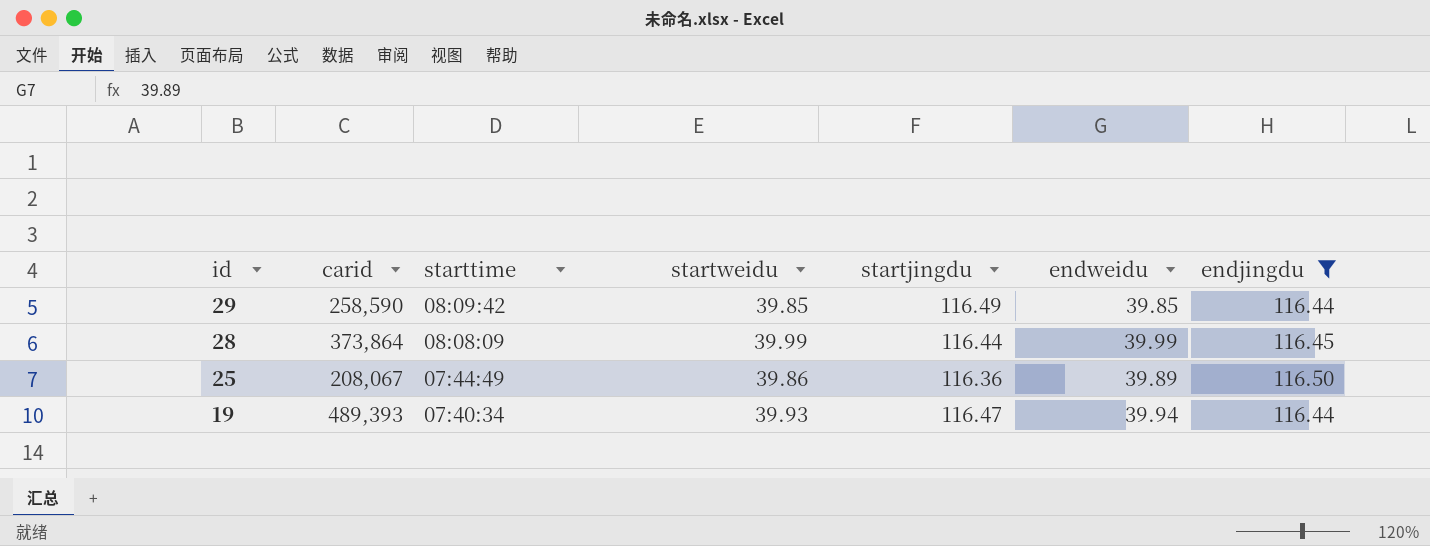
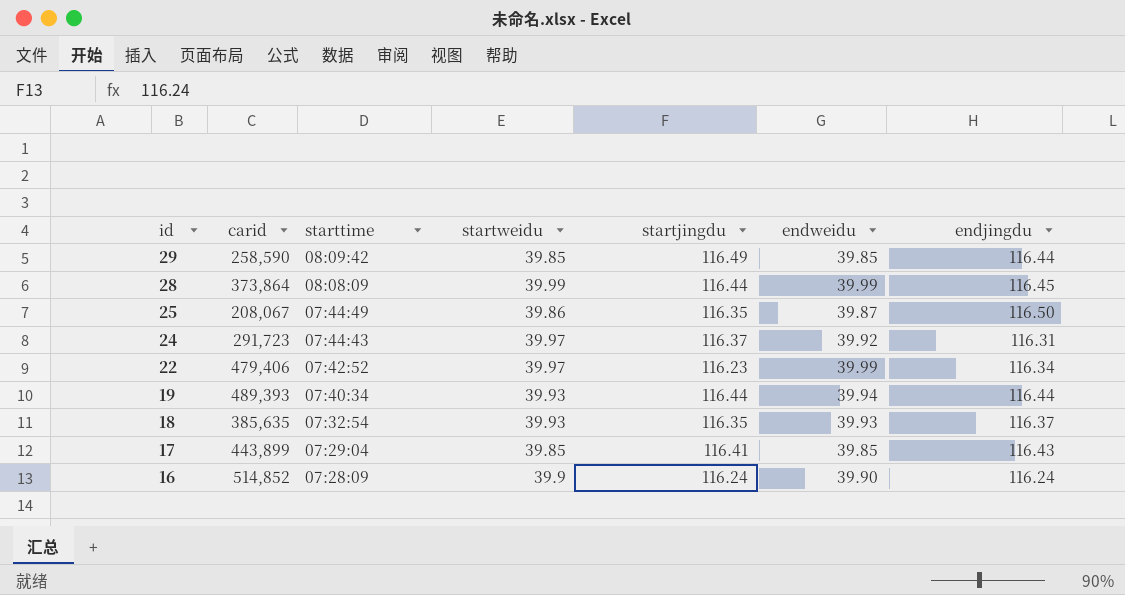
filter: endjingdu >= 116.44 -> none
25 | startjingdu: 116.36 -> 116.35
25 | endweidu: 39.89 -> 39.87
19 | startjingdu: 116.47 -> 116.44

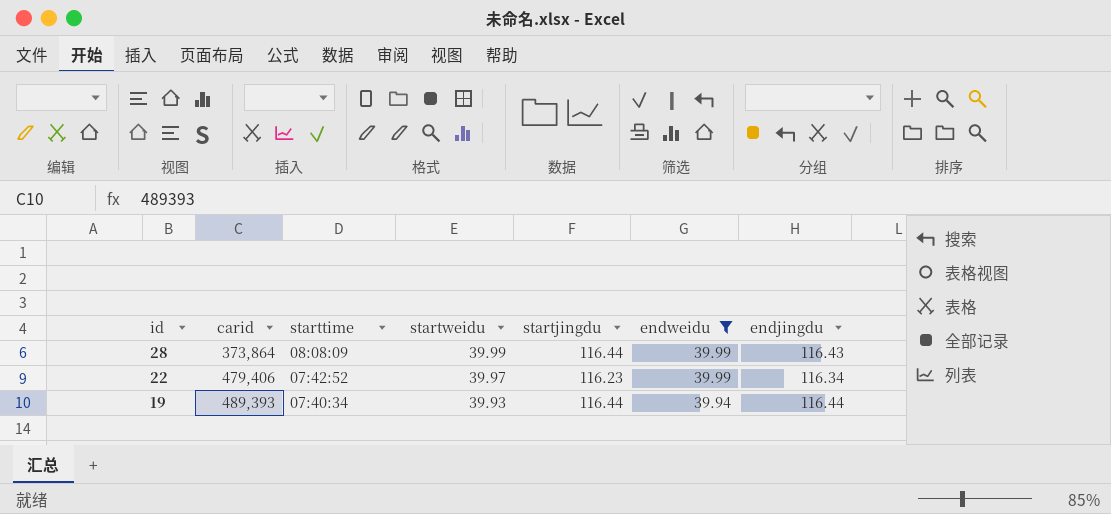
filter: none -> endweidu >= 39.94
28 | endjingdu: 116.45 -> 116.43

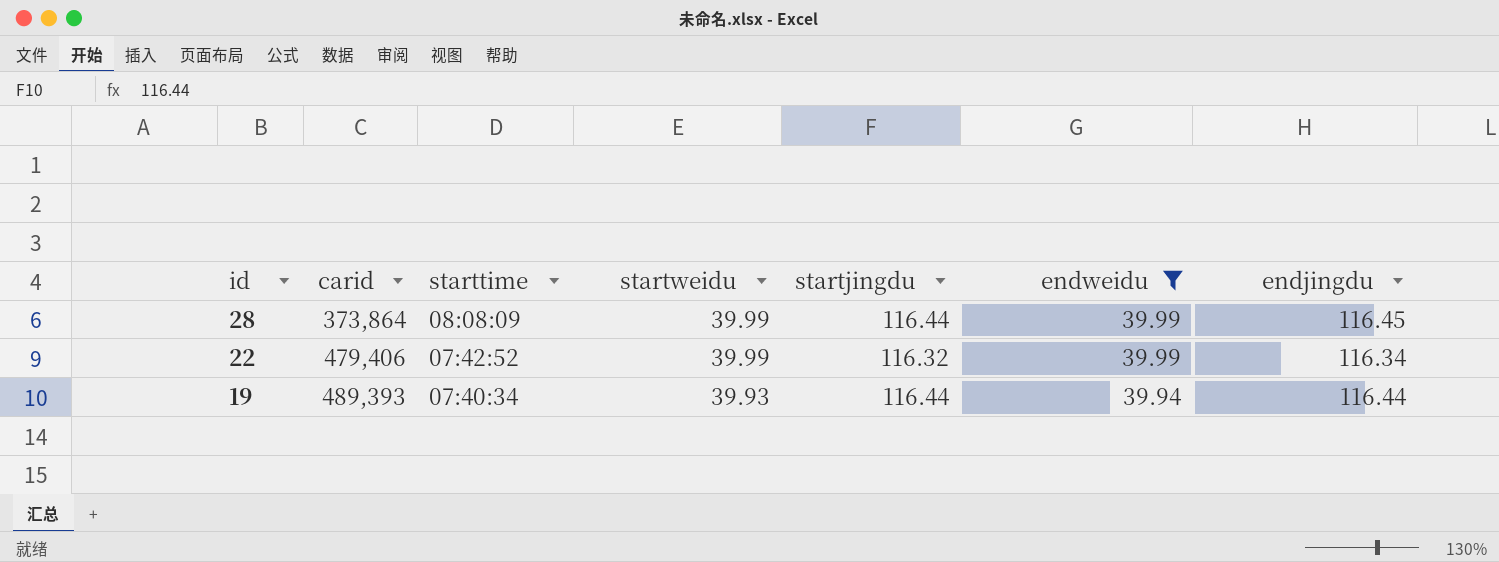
28 | endjingdu: 116.43 -> 116.45
22 | startweidu: 39.97 -> 39.99
22 | startjingdu: 116.23 -> 116.32

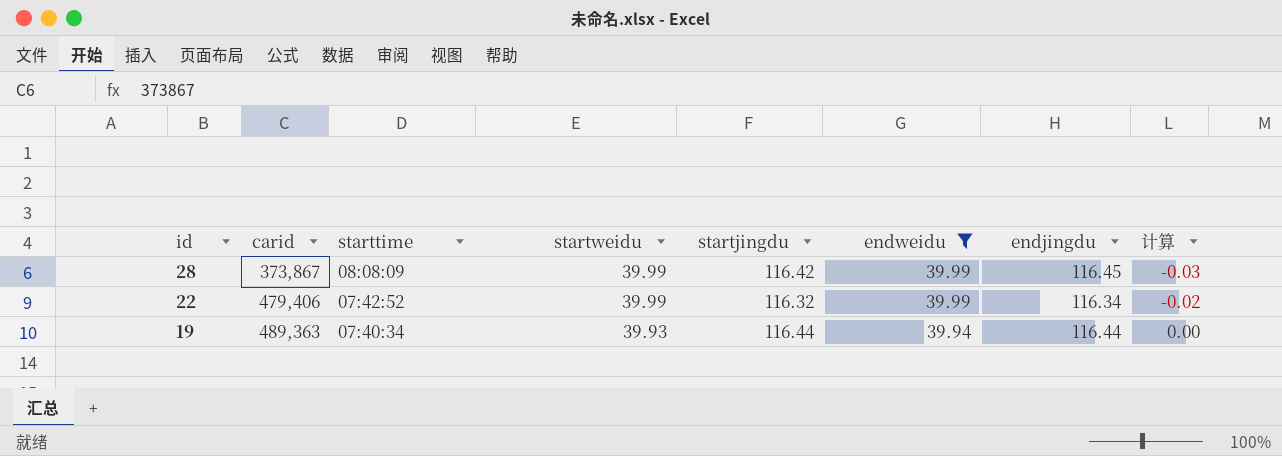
column 计算 | formula: none -> [startjingdu] - [endjingdu]
28 | carid: 373,864 -> 373,867
28 | startjingdu: 116.44 -> 116.42
19 | carid: 489,393 -> 489,363

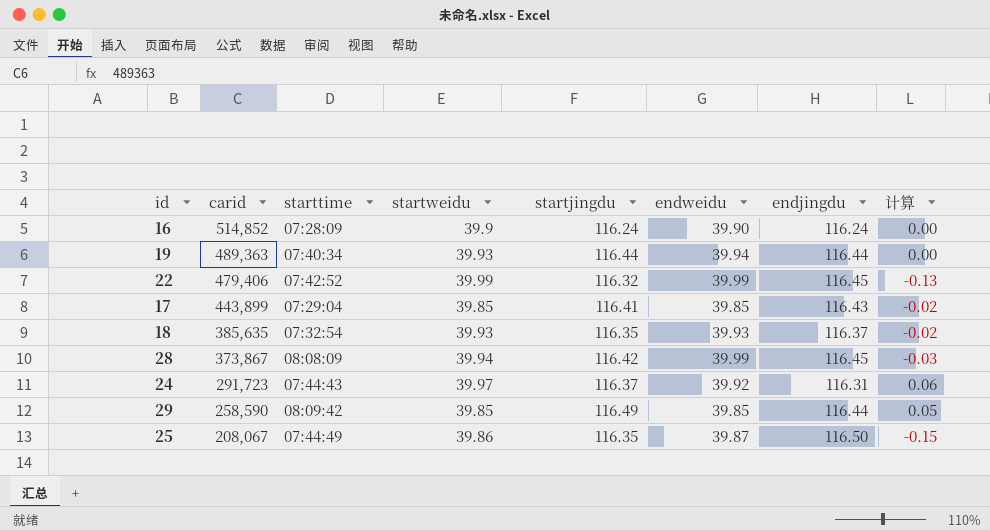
filter: endweidu >= 39.94 -> none
row order: id descending -> carid descending
22 | endjingdu: 116.34 -> 116.45
22 | 计算: -0.02 -> -0.13
28 | startweidu: 39.99 -> 39.94

